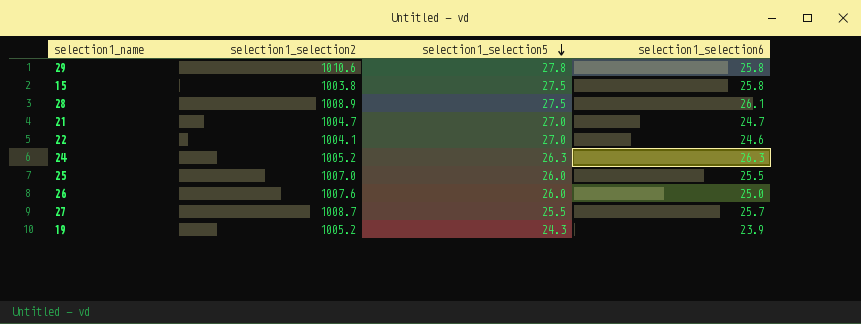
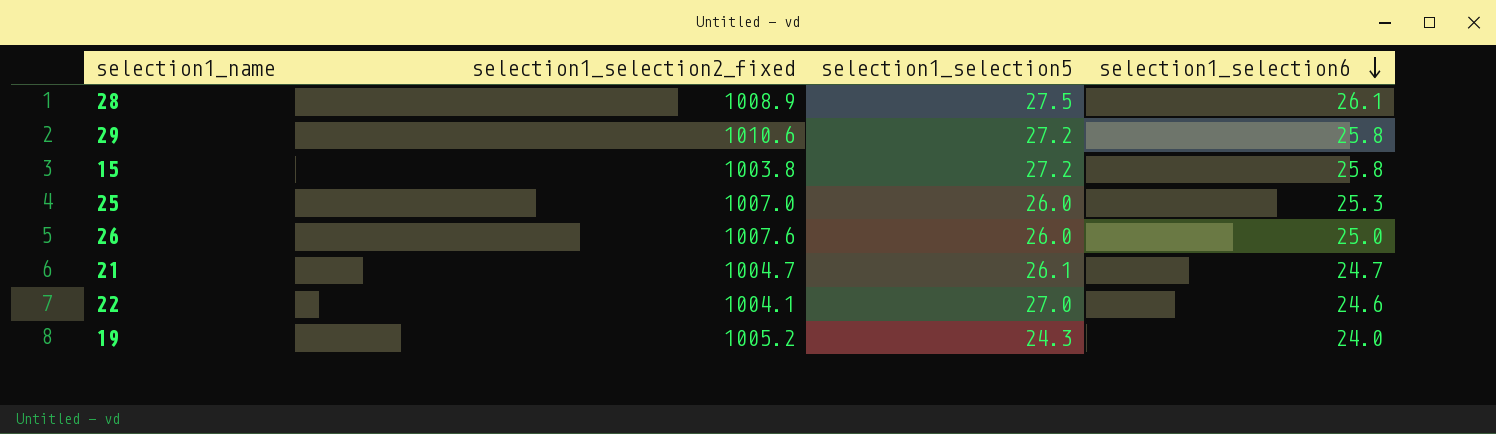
row order: selection1_selection5 descending -> selection1_selection6 descending
column name: selection1_selection2 -> selection1_selection2_fixed
row 24: 1005.2 | 26.3 | 26.3 -> none
row 27: 1008.7 | 25.5 | 25.7 -> none
29 | selection1_selection5: 27.8 -> 27.2
15 | selection1_selection5: 27.5 -> 27.2
25 | selection1_selection6: 25.5 -> 25.3
21 | selection1_selection5: 27.0 -> 26.1
19 | selection1_selection6: 23.9 -> 24.0

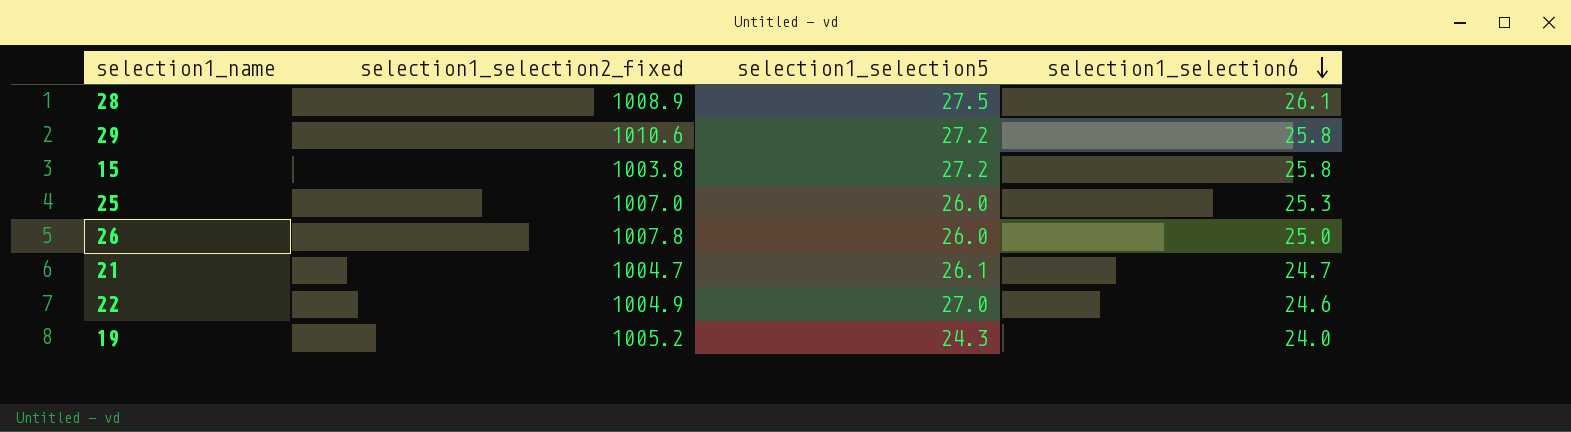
26 | selection1_selection2_fixed: 1007.6 -> 1007.8
22 | selection1_selection2_fixed: 1004.1 -> 1004.9

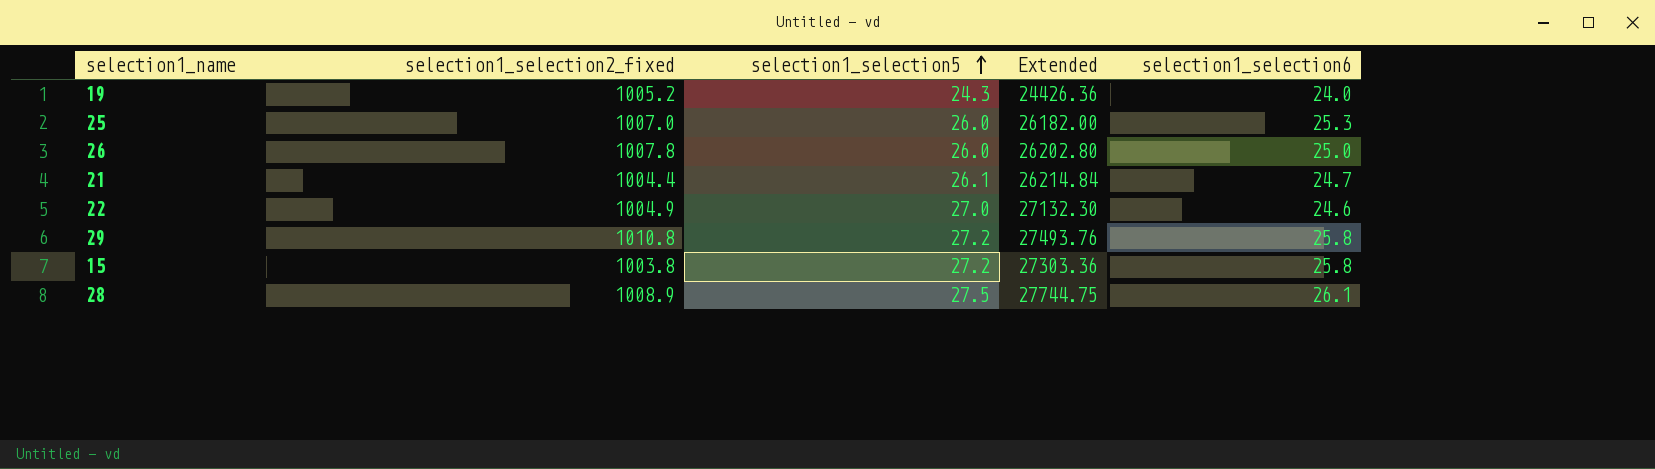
row order: selection1_selection6 descending -> selection1_selection5 ascending
column Extended | formula: none -> [selection1_selection2_fixed] * [selection1_selection5]
21 | selection1_selection2_fixed: 1004.7 -> 1004.4
29 | selection1_selection2_fixed: 1010.6 -> 1010.8

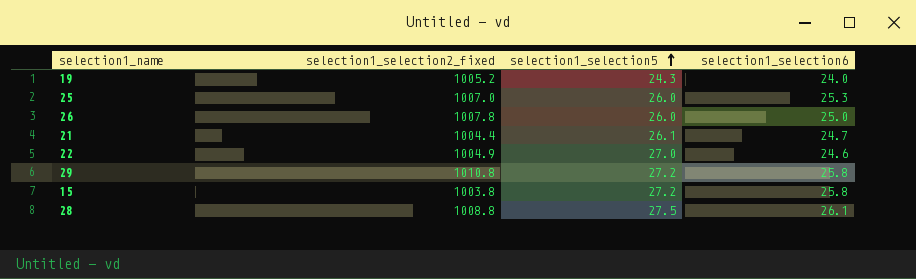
column Extended | formula: [selection1_selection2_fixed] * [selection1_selection5] -> none
28 | selection1_selection2_fixed: 1008.9 -> 1008.8

